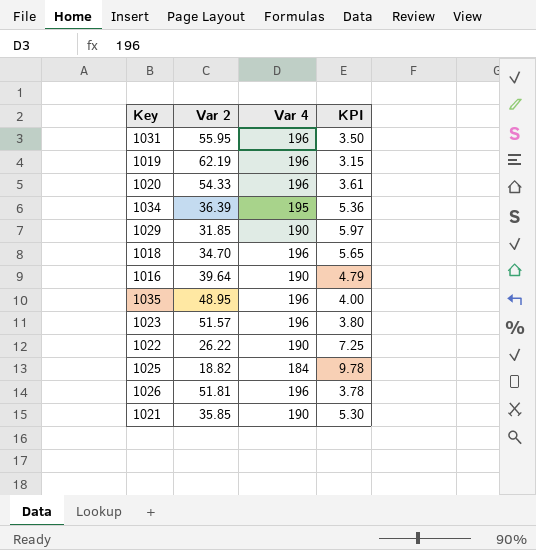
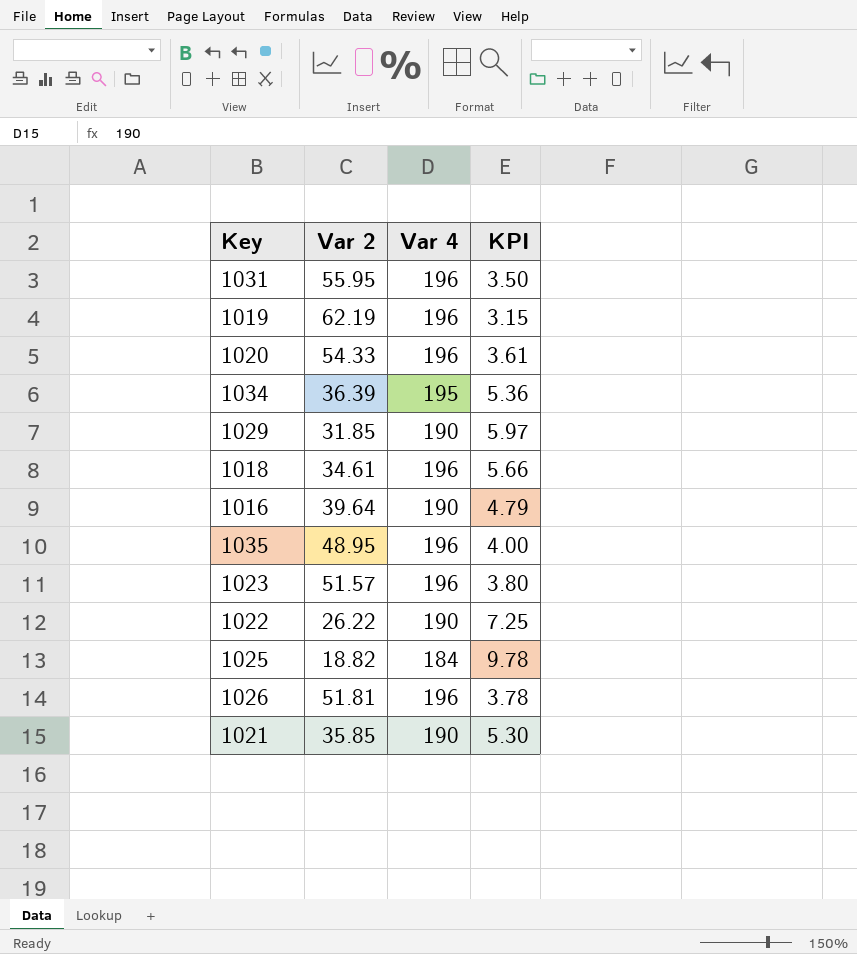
1018 | Var 2: 34.70 -> 34.61
1018 | KPI: 5.65 -> 5.66

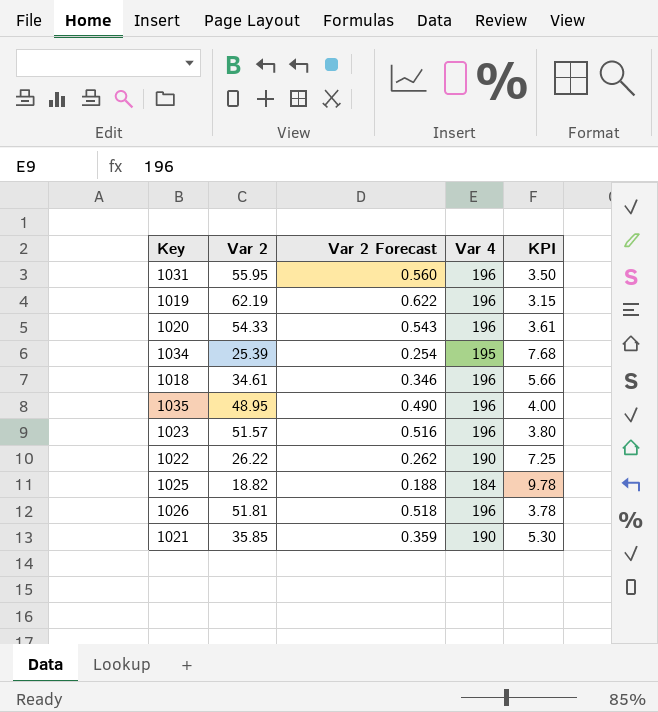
column Var 2 Forecast | formula: none -> [Var 2] * 0.01
row 1029: 31.85 | 190 | 5.97 -> none
row 1016: 39.64 | 190 | 4.79 -> none
1034 | Var 2: 36.39 -> 25.39
1034 | KPI: 5.36 -> 7.68

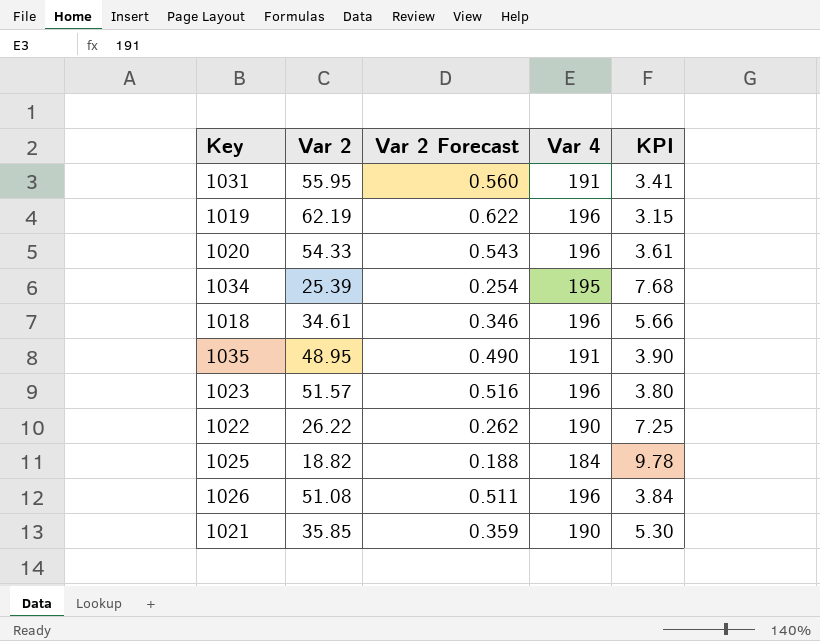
1031 | Var 4: 196 -> 191
1031 | KPI: 3.50 -> 3.41
1035 | Var 4: 196 -> 191
1035 | KPI: 4.00 -> 3.90
1026 | Var 2: 51.81 -> 51.08
1026 | Var 2 Forecast: 0.518 -> 0.511
1026 | KPI: 3.78 -> 3.84

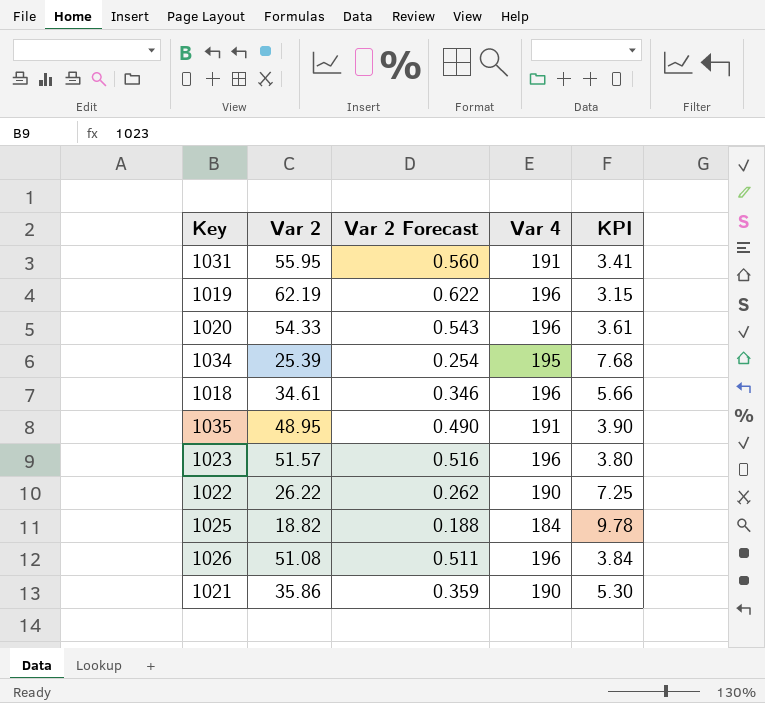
1021 | Var 2: 35.85 -> 35.86

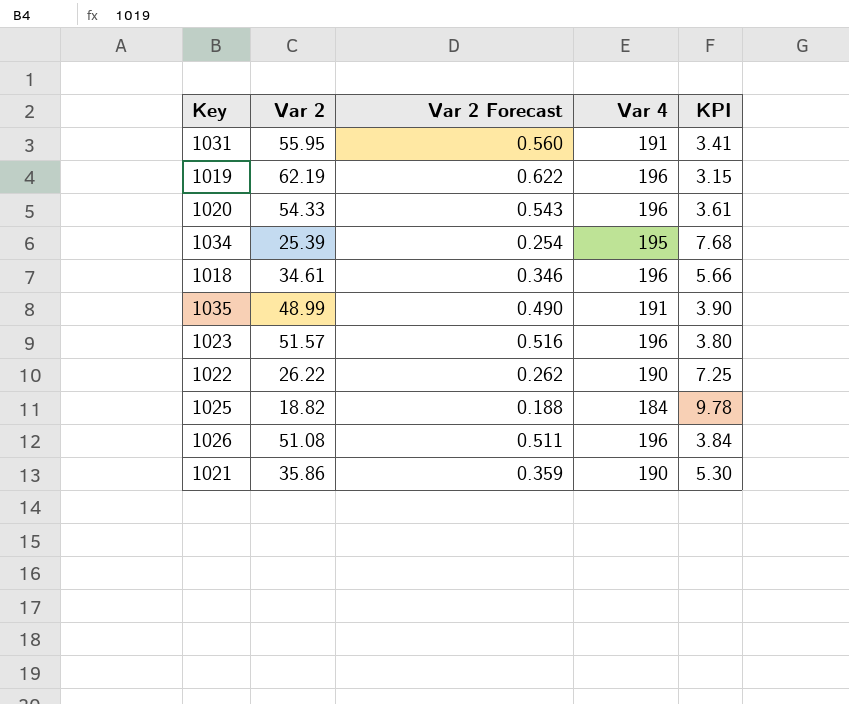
1035 | Var 2: 48.95 -> 48.99

